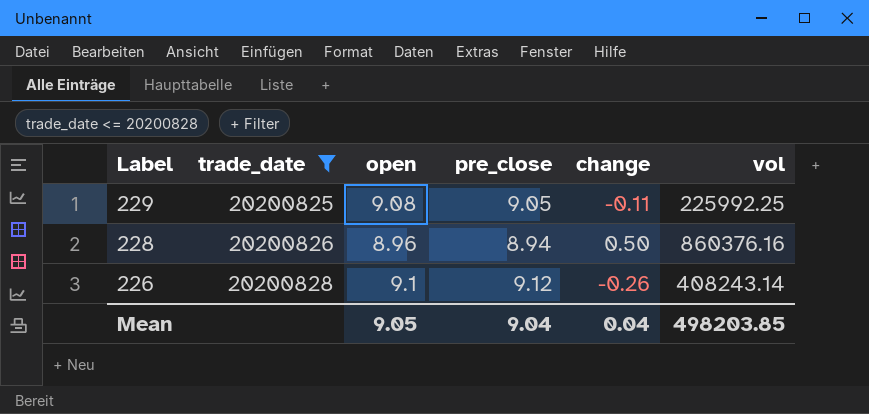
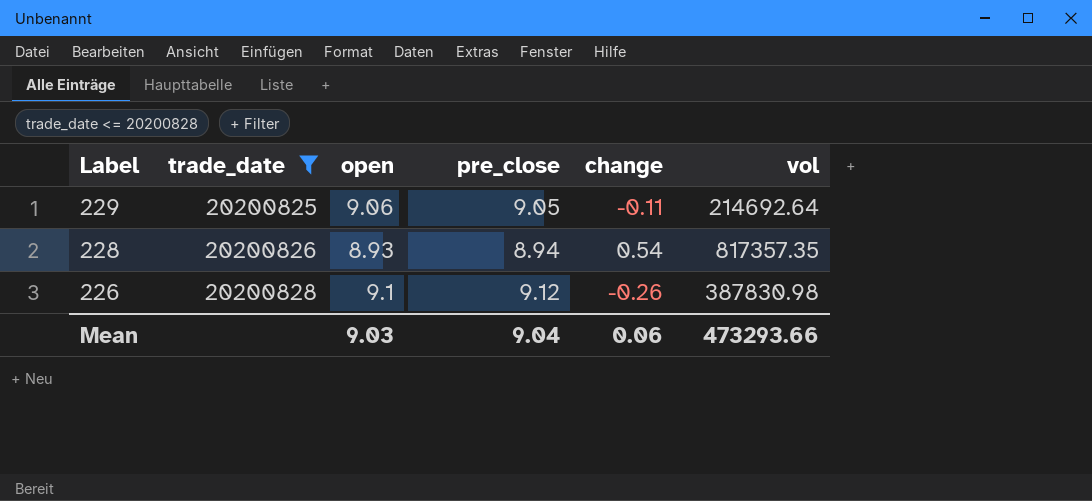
229 | open: 9.08 -> 9.06
229 | vol: 225992.25 -> 214692.64
228 | open: 8.96 -> 8.93
228 | change: 0.50 -> 0.54
228 | vol: 860376.16 -> 817357.35
226 | vol: 408243.14 -> 387830.98
Mean | open: 9.05 -> 9.03
Mean | change: 0.04 -> 0.06
Mean | vol: 498203.85 -> 473293.66

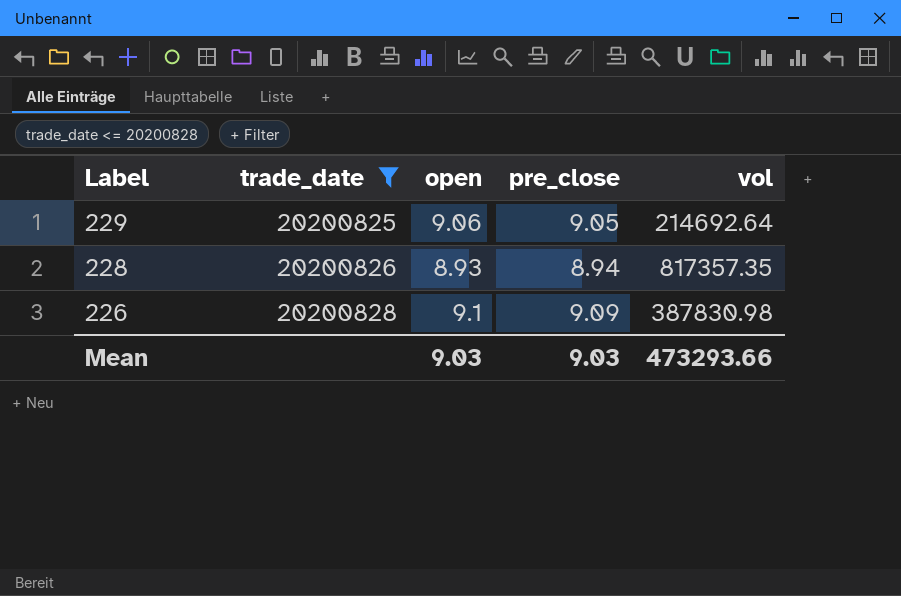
column change | position: 5 -> none
226 | pre_close: 9.12 -> 9.09
Mean | pre_close: 9.04 -> 9.03

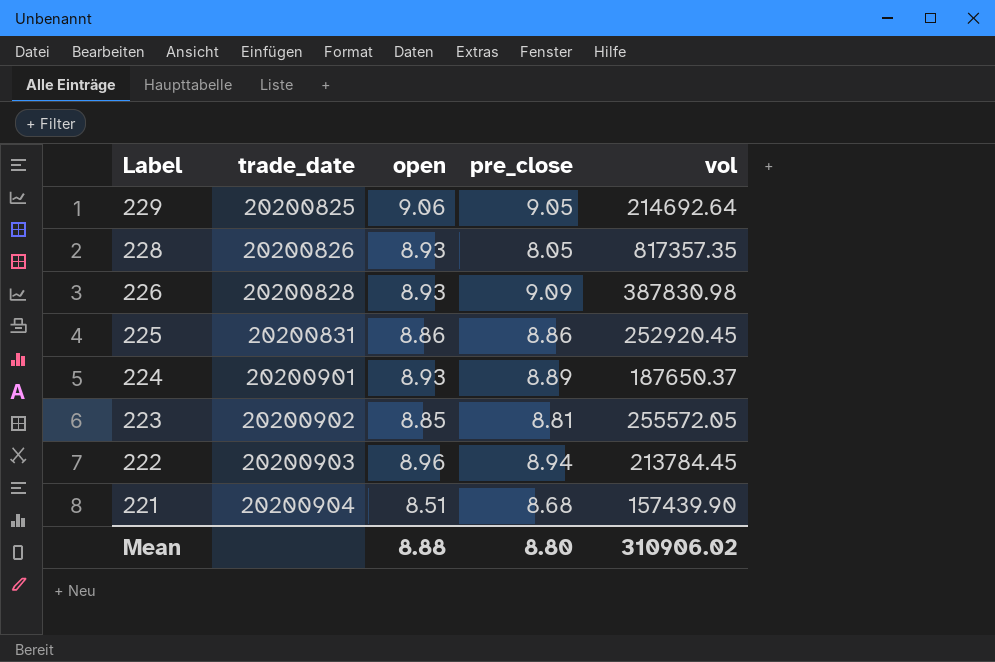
filter: trade_date <= 20200828 -> none
228 | pre_close: 8.94 -> 8.05
226 | open: 9.1 -> 8.93
Mean | open: 9.03 -> 8.88
Mean | pre_close: 9.03 -> 8.80
Mean | vol: 473293.66 -> 310906.02

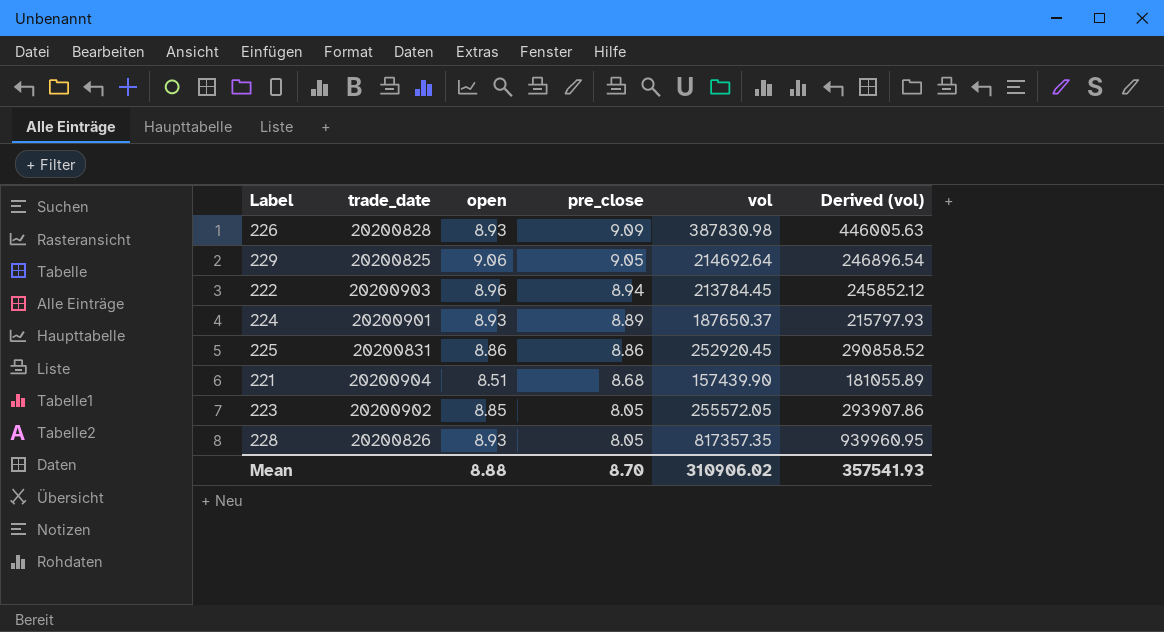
row order: Label descending -> pre_close descending
column Derived (vol) | formula: none -> [vol] * 1.15
223 | pre_close: 8.81 -> 8.05
Mean | pre_close: 8.80 -> 8.70

